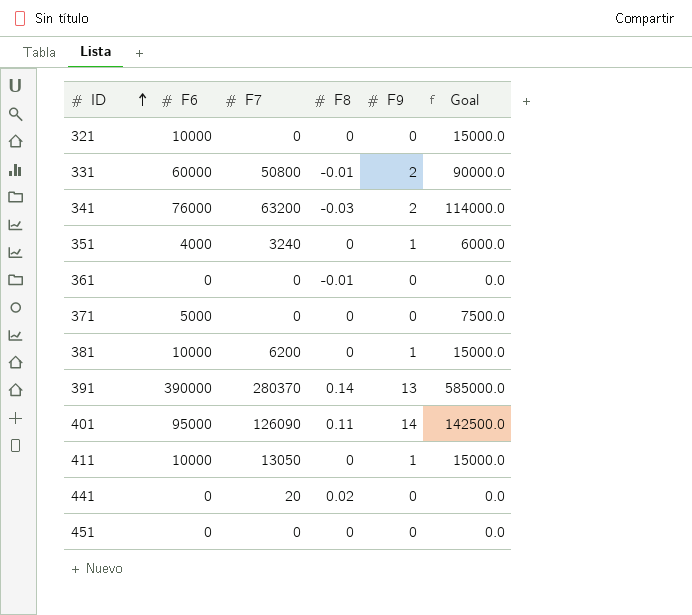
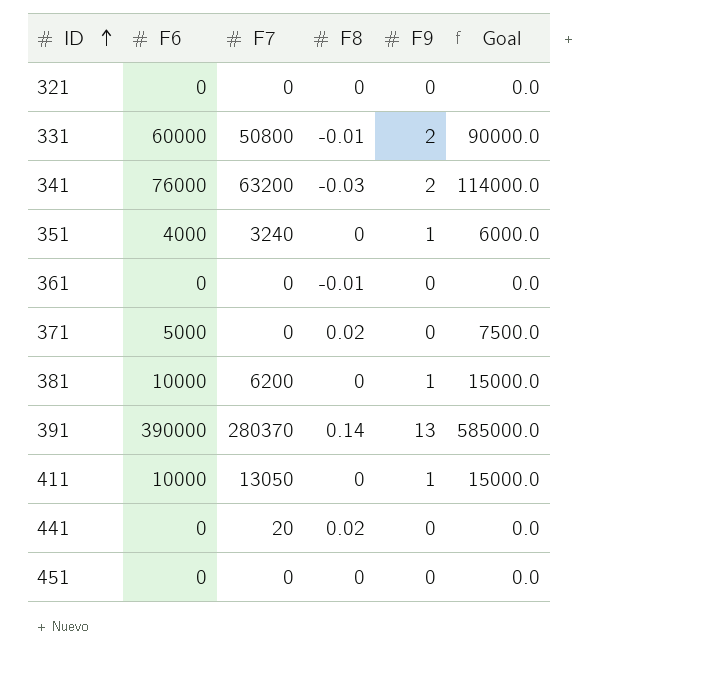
row 401: 95000 | 126090 | 0.11 | 14 | 142500.0 -> none
321 | F6: 10000 -> 0
321 | Goal: 15000.0 -> 0.0
371 | F8: 0 -> 0.02

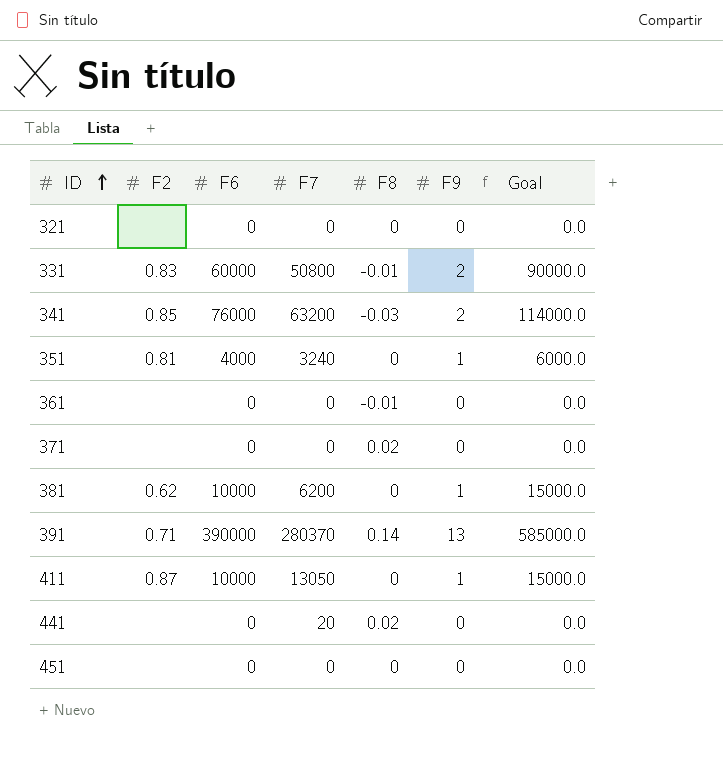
column F2 | position: none -> 2
371 | F6: 5000 -> 0
371 | Goal: 7500.0 -> 0.0

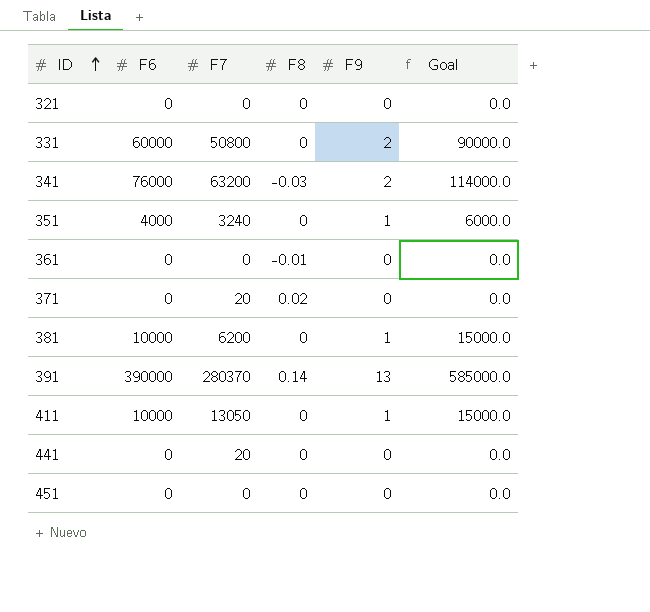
column F2 | position: 2 -> none
331 | F8: -0.01 -> 0
371 | F7: 0 -> 20
441 | F8: 0.02 -> 0

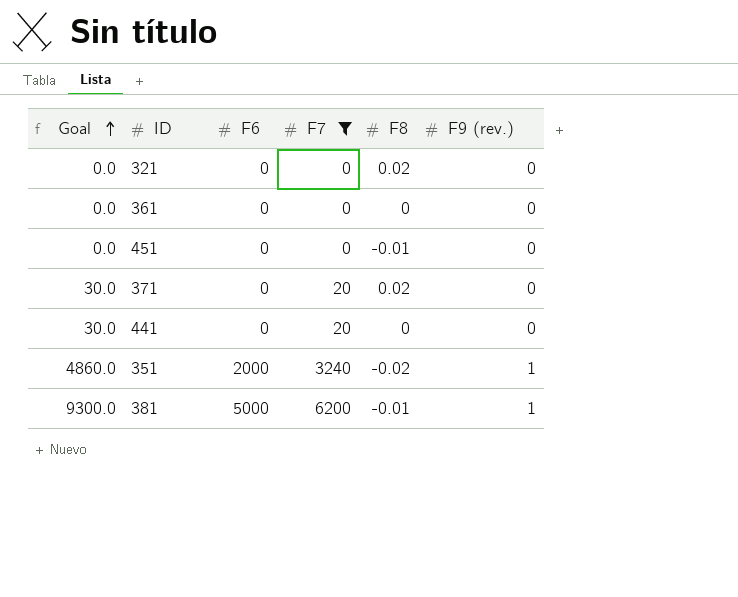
filter: none -> F7 <= 6200
row order: ID ascending -> Goal ascending
column Goal | formula: [F6] * 1.5 -> [F7] * 1.5
column Goal | position: 6 -> 1
column name: F9 -> F9 (rev.)
321 | F8: 0 -> 0.02
361 | F8: -0.01 -> 0
451 | F8: 0 -> -0.01
351 | F6: 4000 -> 2000
351 | F8: 0 -> -0.02
381 | F6: 10000 -> 5000
381 | F8: 0 -> -0.01

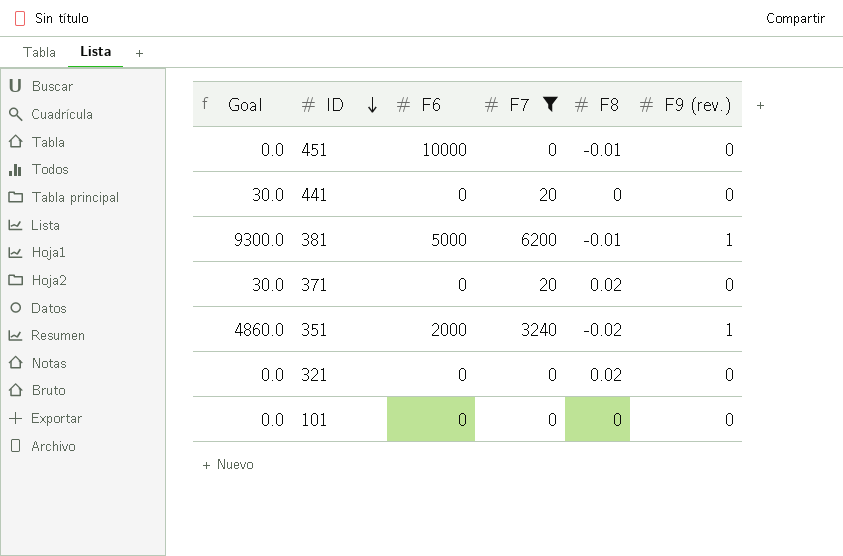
row order: Goal ascending -> ID descending
row 361: 0.0 | 0 | 0 | 0 | 0 -> none
451 | F6: 0 -> 10000
row 101: none -> 0.0 | 0 | 0 | 0 | 0

